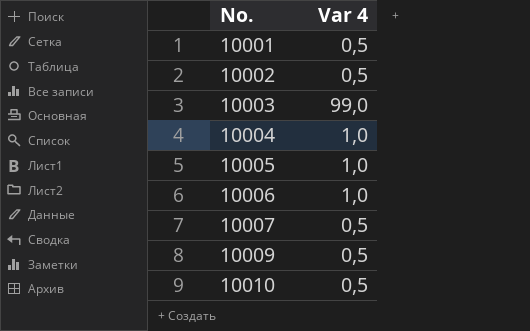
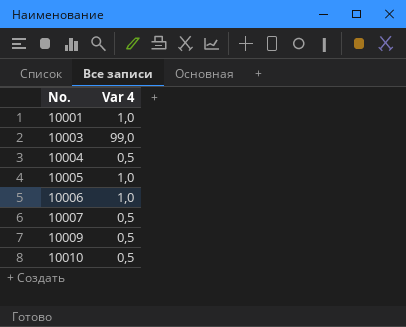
row 10002: 0,5 -> none
10001 | Var 4: 0,5 -> 1,0
10004 | Var 4: 1,0 -> 0,5

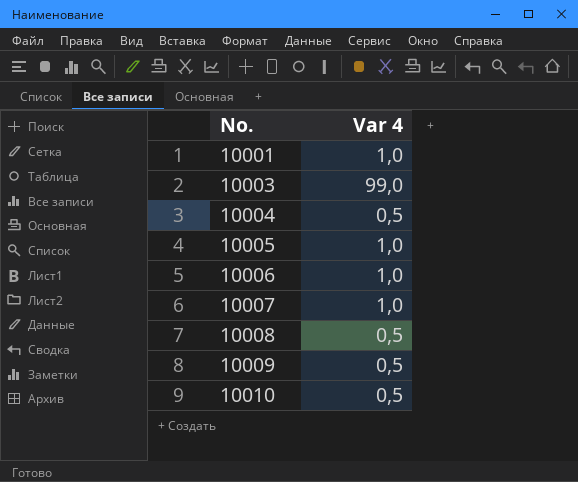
10007 | Var 4: 0,5 -> 1,0
row 10008: none -> 0,5

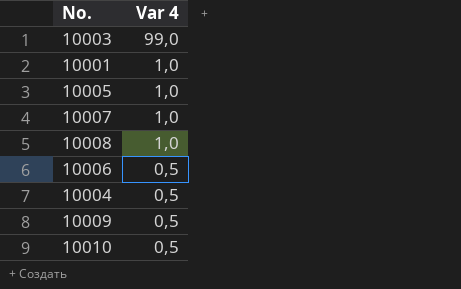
row order: No. ascending -> Var 4 descending
10008 | Var 4: 0,5 -> 1,0
10006 | Var 4: 1,0 -> 0,5

